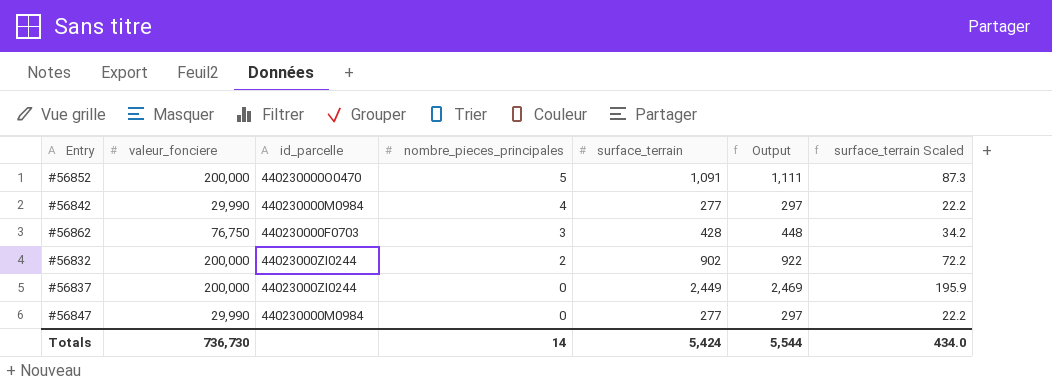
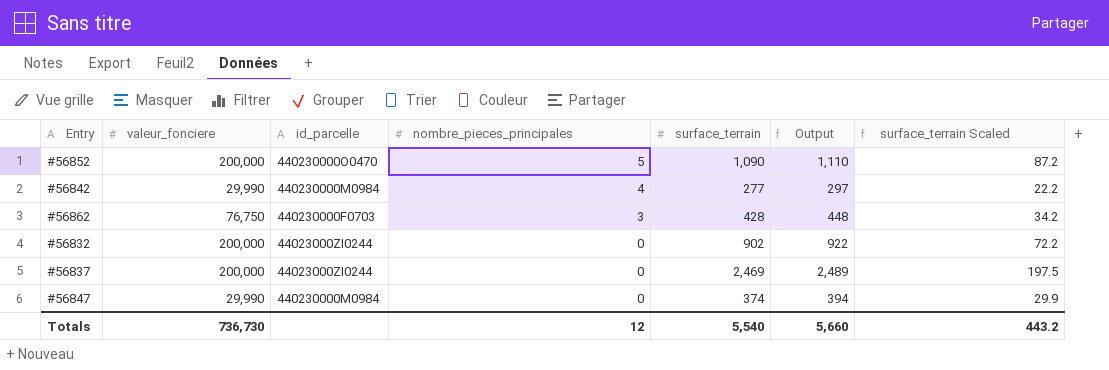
#56852 | surface_terrain: 1,091 -> 1,090
#56852 | Output: 1,111 -> 1,110
#56852 | surface_terrain Scaled: 87.3 -> 87.2
#56832 | nombre_pieces_principales: 2 -> 0
#56837 | surface_terrain: 2,449 -> 2,469
#56837 | Output: 2,469 -> 2,489
#56837 | surface_terrain Scaled: 195.9 -> 197.5
#56847 | surface_terrain: 277 -> 374
#56847 | Output: 297 -> 394
#56847 | surface_terrain Scaled: 22.2 -> 29.9
Totals | nombre_pieces_principales: 14 -> 12
Totals | surface_terrain: 5,424 -> 5,540
Totals | Output: 5,544 -> 5,660
Totals | surface_terrain Scaled: 434.0 -> 443.2

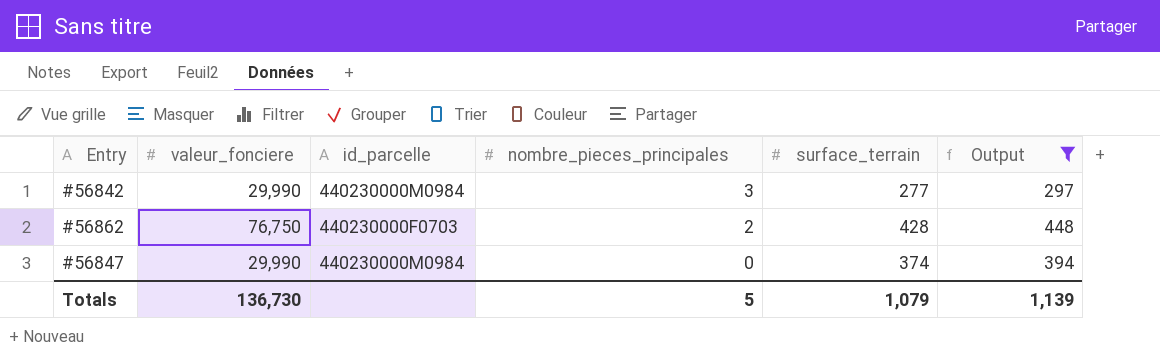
filter: none -> Output <= 448
column surface_terrain Scaled | formula: [surface_terrain] * 0.08 -> none
#56842 | nombre_pieces_principales: 4 -> 3
#56862 | nombre_pieces_principales: 3 -> 2
Totals | valeur_fonciere: 736,730 -> 136,730
Totals | nombre_pieces_principales: 12 -> 5
Totals | surface_terrain: 5,540 -> 1,079
Totals | Output: 5,660 -> 1,139

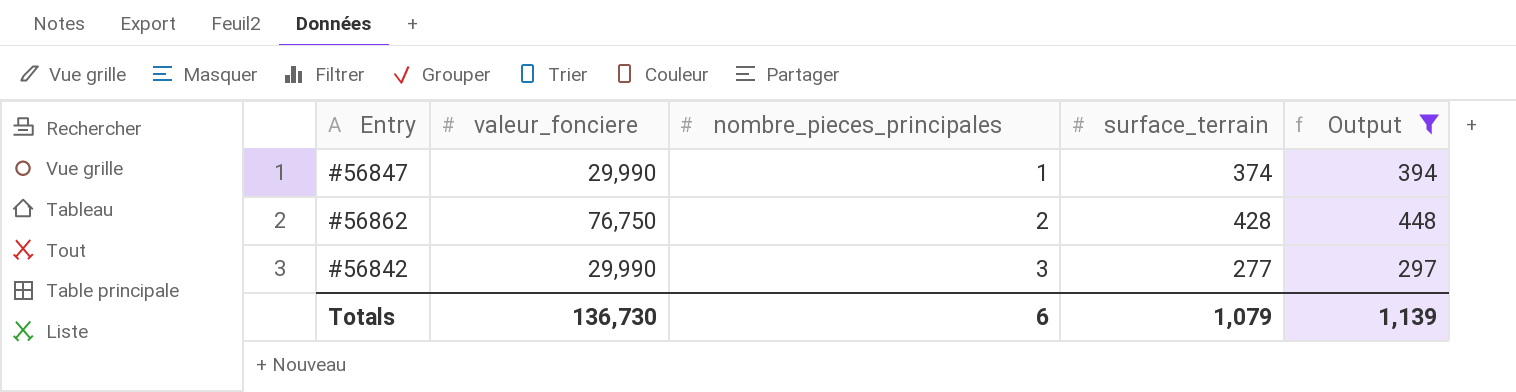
row order: nombre_pieces_principales descending -> nombre_pieces_principales ascending
column id_parcelle | position: 3 -> none
#56847 | nombre_pieces_principales: 0 -> 1
Totals | nombre_pieces_principales: 5 -> 6

